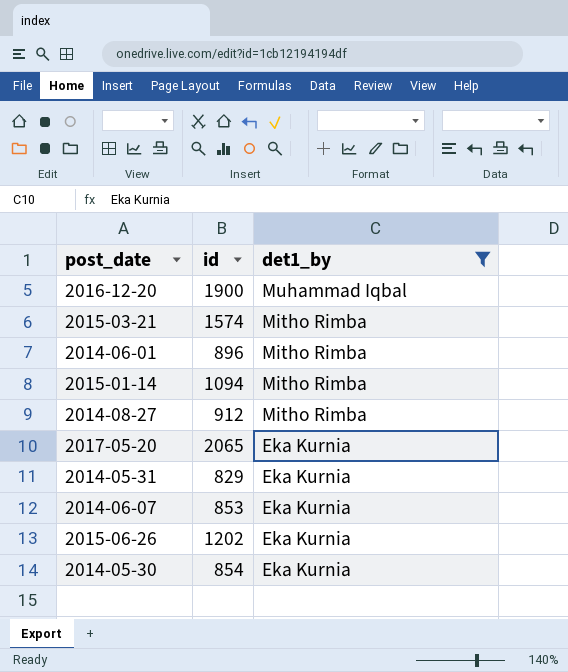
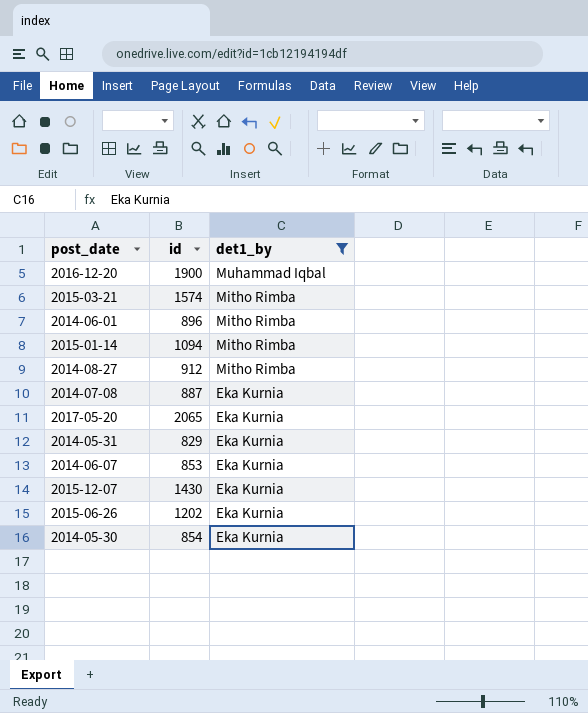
row 2014-07-08: none -> 887 | Eka Kurnia
row 2015-12-07: none -> 1430 | Eka Kurnia

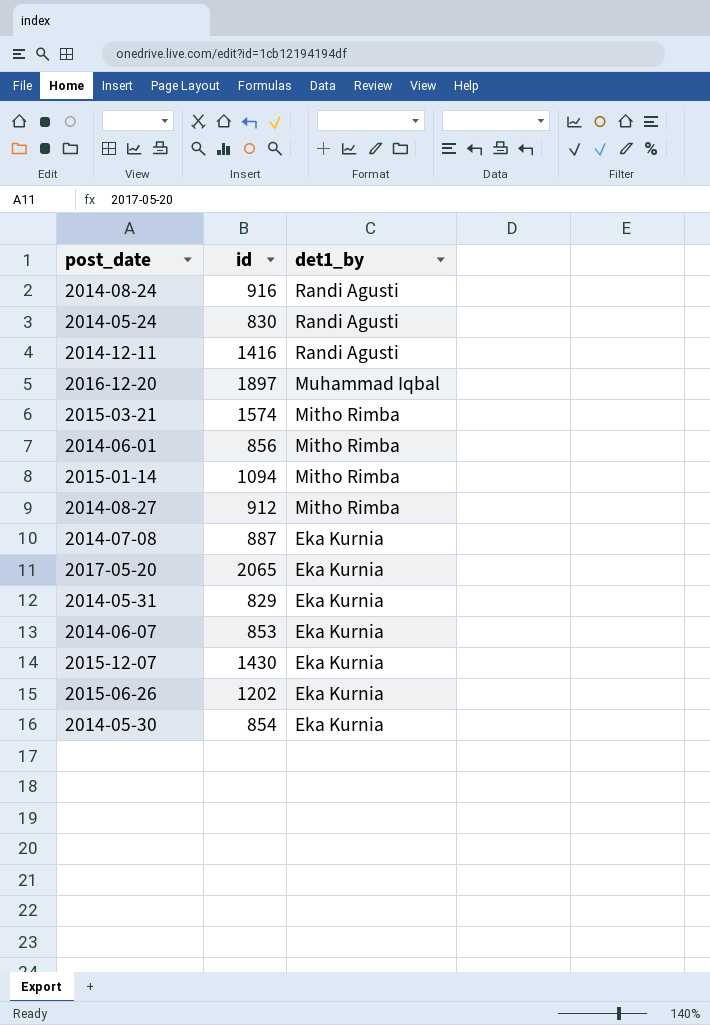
filter: det1_by != Randi Agusti -> none
2016-12-20 | id: 1900 -> 1897
2014-06-01 | id: 896 -> 856

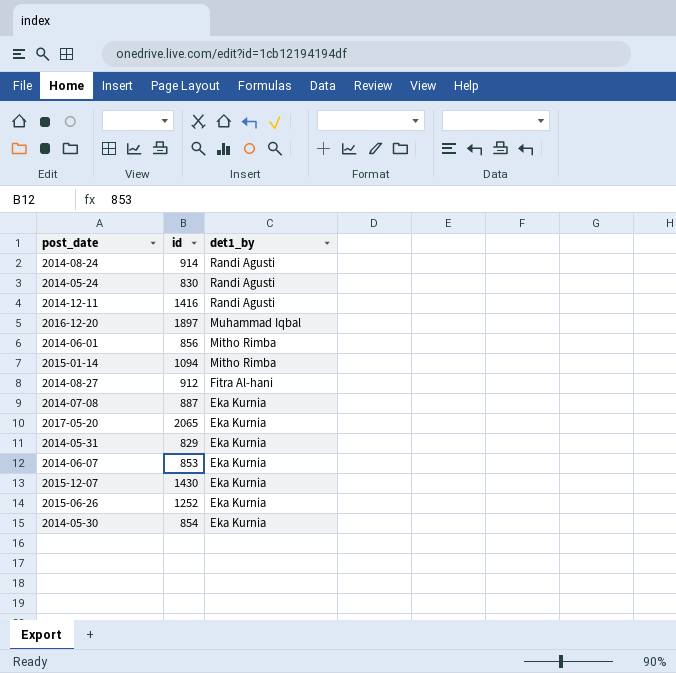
row 2015-03-21: 1574 | Mitho Rimba -> none
2014-08-24 | id: 916 -> 914
2014-08-27 | det1_by: Mitho Rimba -> Fitra Al-hani
2015-06-26 | id: 1202 -> 1252

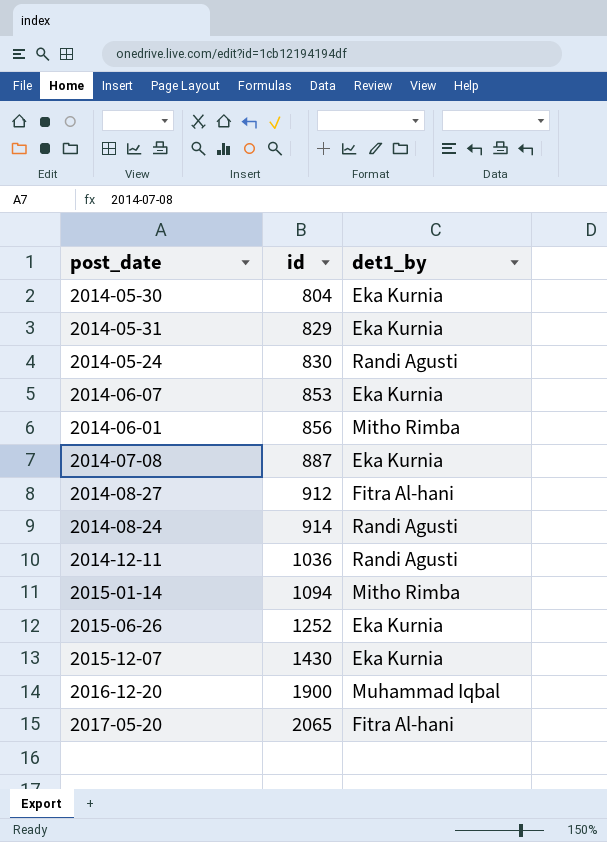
row order: det1_by descending -> id ascending
2014-05-30 | id: 854 -> 804
2014-12-11 | id: 1416 -> 1036
2016-12-20 | id: 1897 -> 1900
2017-05-20 | det1_by: Eka Kurnia -> Fitra Al-hani

